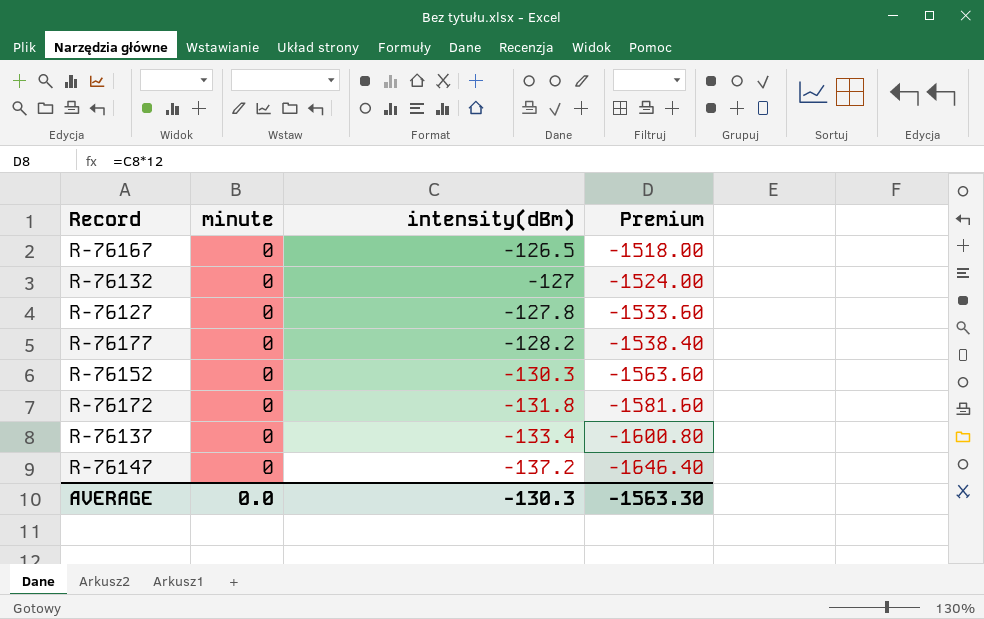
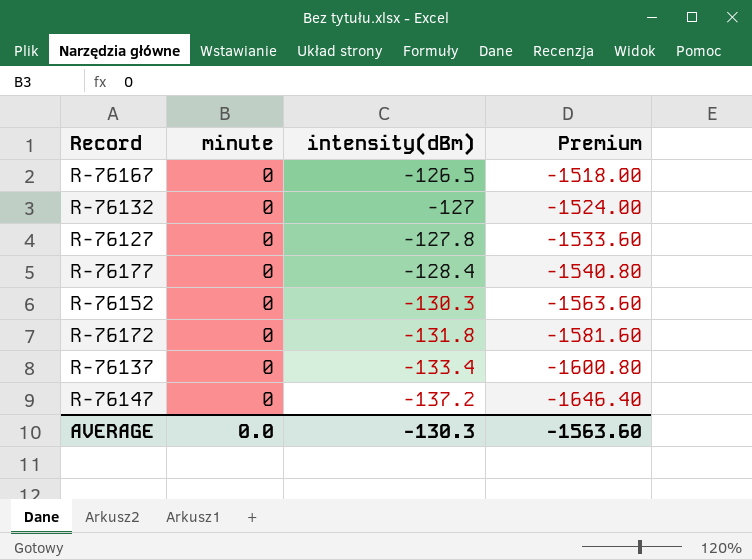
R-76177 | intensity(dBm): -128.2 -> -128.4
R-76177 | Premium: -1538.40 -> -1540.80
AVERAGE | Premium: -1563.30 -> -1563.60

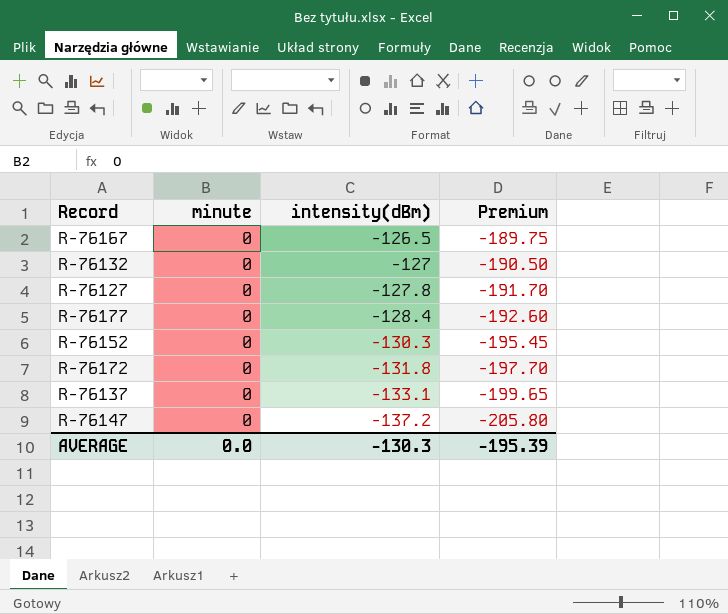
column Premium | formula: [intensity(dBm)] * 12 -> [intensity(dBm)] * 1.5
R-76137 | intensity(dBm): -133.4 -> -133.1
AVERAGE | Premium: -1563.60 -> -195.39

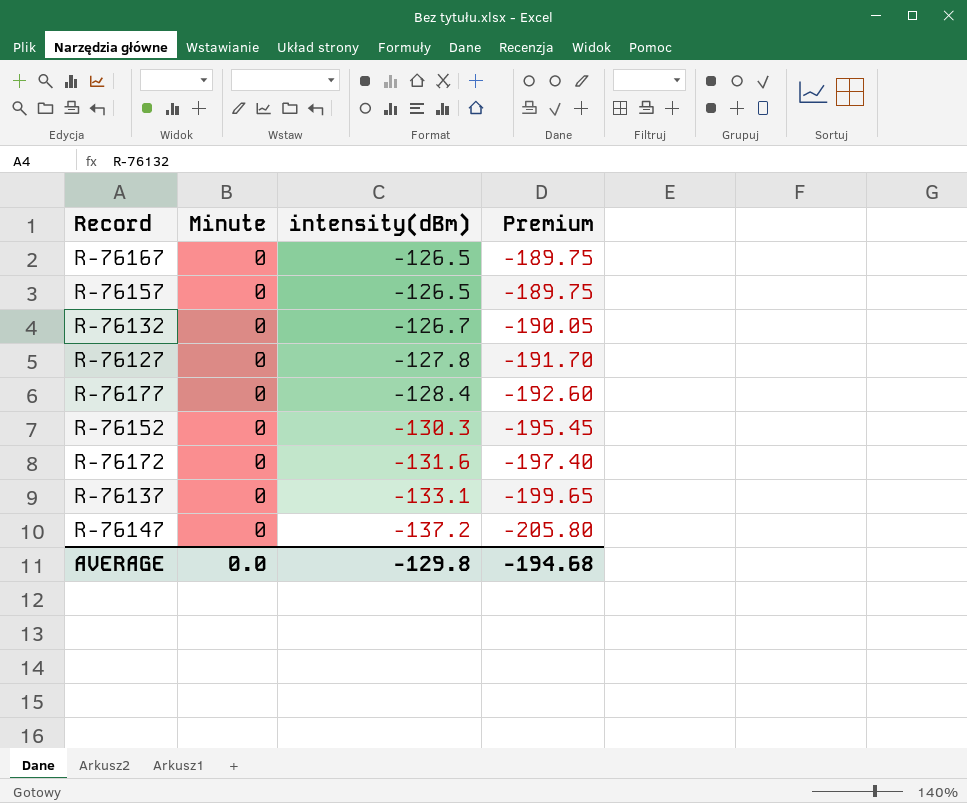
column name: minute -> Minute
row R-76157: none -> 0 | -126.5 | -189.75
R-76132 | intensity(dBm): -127 -> -126.7
R-76132 | Premium: -190.50 -> -190.05
R-76172 | intensity(dBm): -131.8 -> -131.6
R-76172 | Premium: -197.70 -> -197.40
AVERAGE | intensity(dBm): -130.3 -> -129.8
AVERAGE | Premium: -195.39 -> -194.68

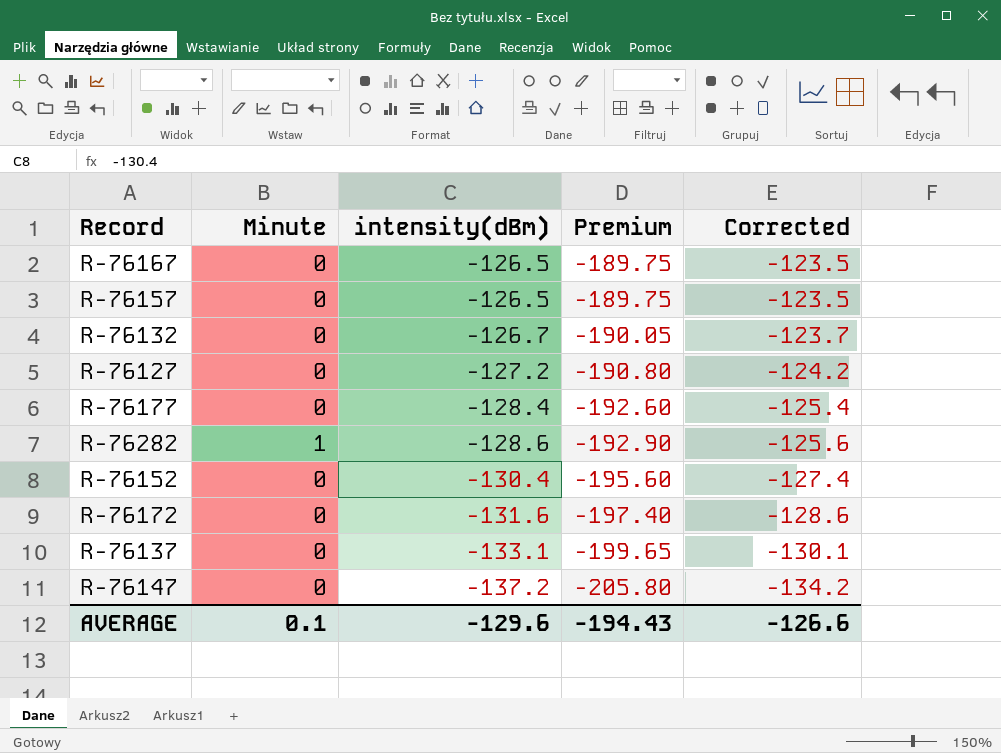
column Corrected | formula: none -> [intensity(dBm)] + 3
R-76127 | intensity(dBm): -127.8 -> -127.2
R-76127 | Premium: -191.70 -> -190.80
row R-76282: none -> 1 | -128.6 | -192.90 | -125.6
R-76152 | intensity(dBm): -130.3 -> -130.4
R-76152 | Premium: -195.45 -> -195.60
AVERAGE | Minute: 0.0 -> 0.1
AVERAGE | intensity(dBm): -129.8 -> -129.6
AVERAGE | Premium: -194.68 -> -194.43

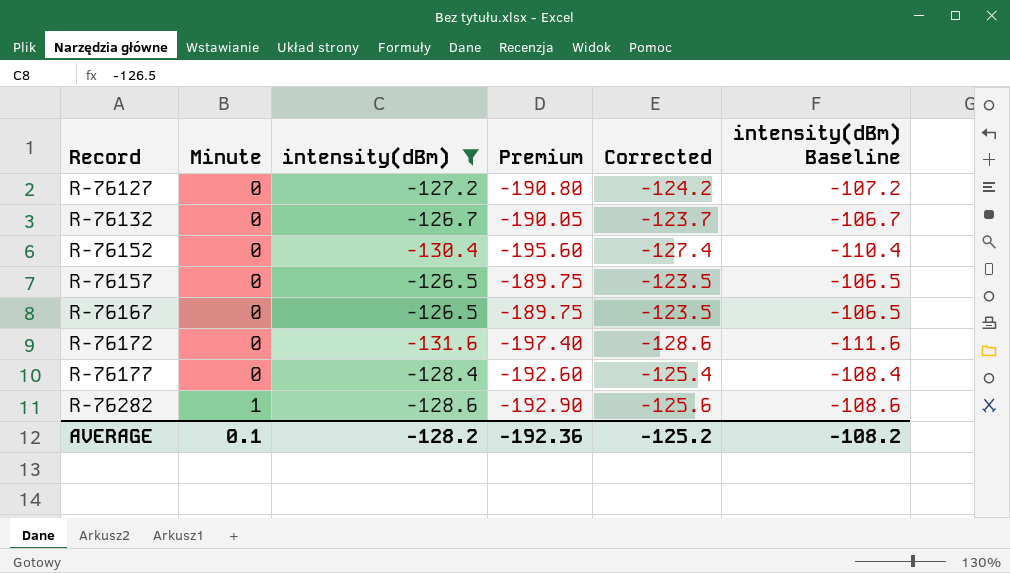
filter: none -> intensity(dBm) >= -131.6
row order: intensity(dBm) descending -> Record ascending
column intensity(dBm) Baseline | formula: none -> [intensity(dBm)] + 20
AVERAGE | intensity(dBm): -129.6 -> -128.2
AVERAGE | Premium: -194.43 -> -192.36
AVERAGE | Corrected: -126.6 -> -125.2

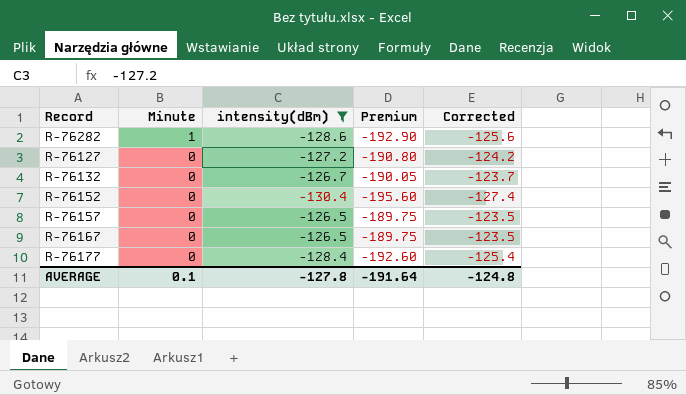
row order: Record ascending -> Minute descending
column intensity(dBm) Baseline | formula: [intensity(dBm)] + 20 -> none
row R-76172: 0 | -131.6 | -197.40 | -128.6 | -111.6 -> none
AVERAGE | intensity(dBm): -128.2 -> -127.8
AVERAGE | Premium: -192.36 -> -191.64
AVERAGE | Corrected: -125.2 -> -124.8

